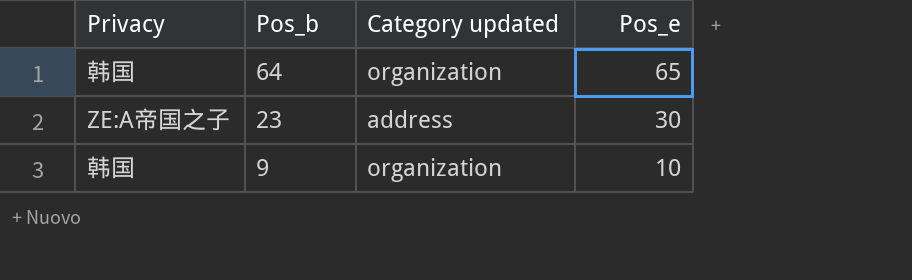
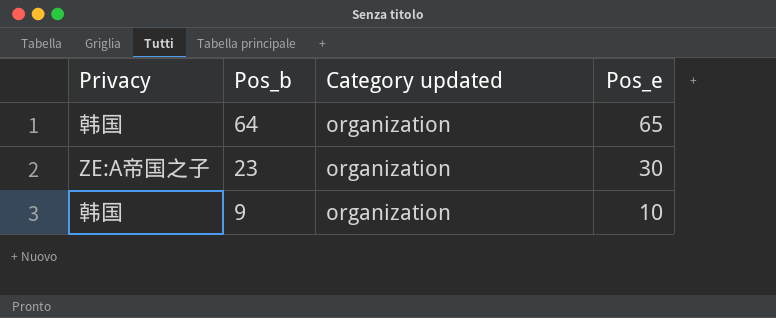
23 | Category updated: address -> organization

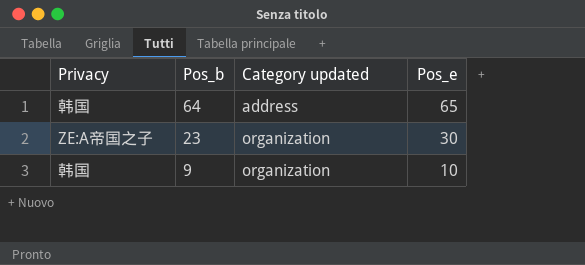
64 | Category updated: organization -> address

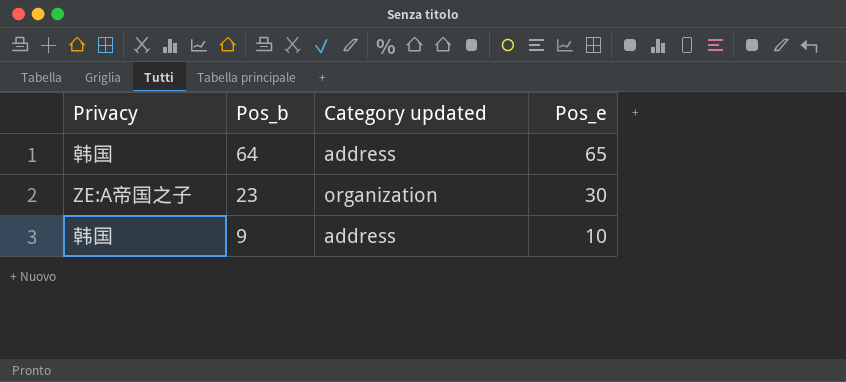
9 | Category updated: organization -> address

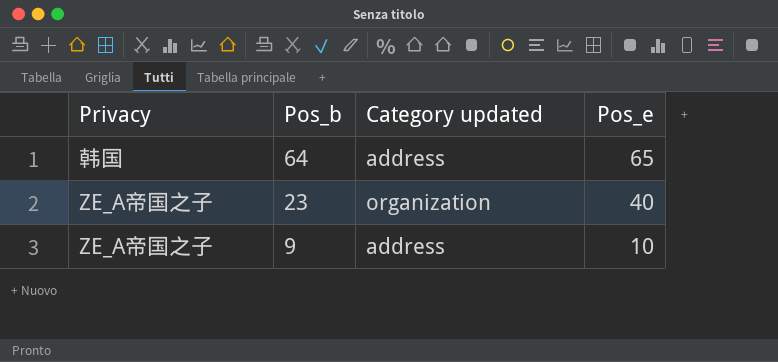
23 | Privacy: ZE:A帝国之子 -> ZE_A帝国之子
23 | Pos_e: 30 -> 40
9 | Privacy: 韩国 -> ZE_A帝国之子

